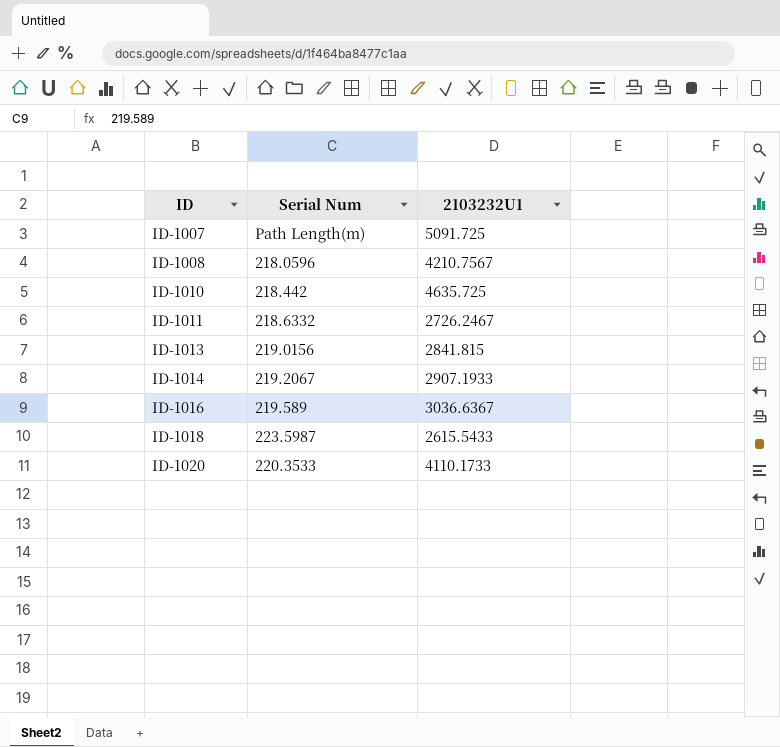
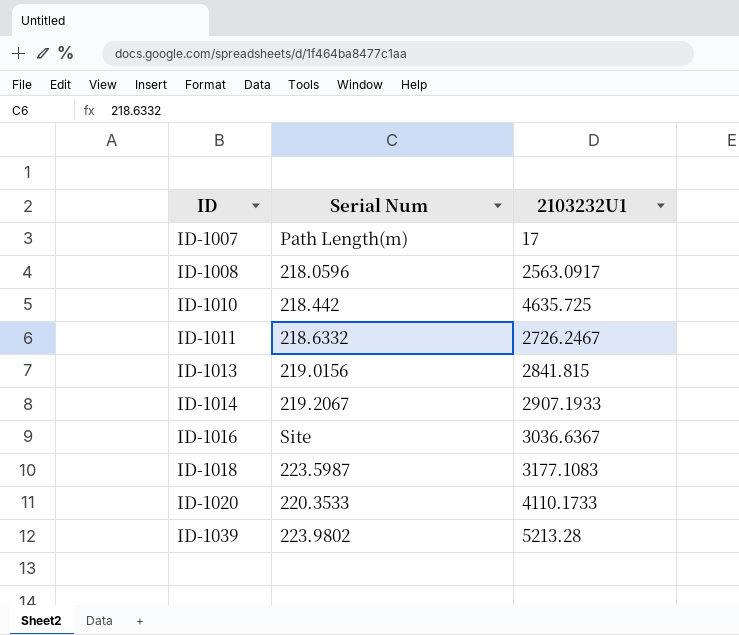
ID-1007 | 2103232U1: 5091.725 -> 17
ID-1008 | 2103232U1: 4210.7567 -> 2563.0917
ID-1016 | Serial Num: 219.589 -> Site
ID-1018 | 2103232U1: 2615.5433 -> 3177.1083
row ID-1039: none -> 223.9802 | 5213.28

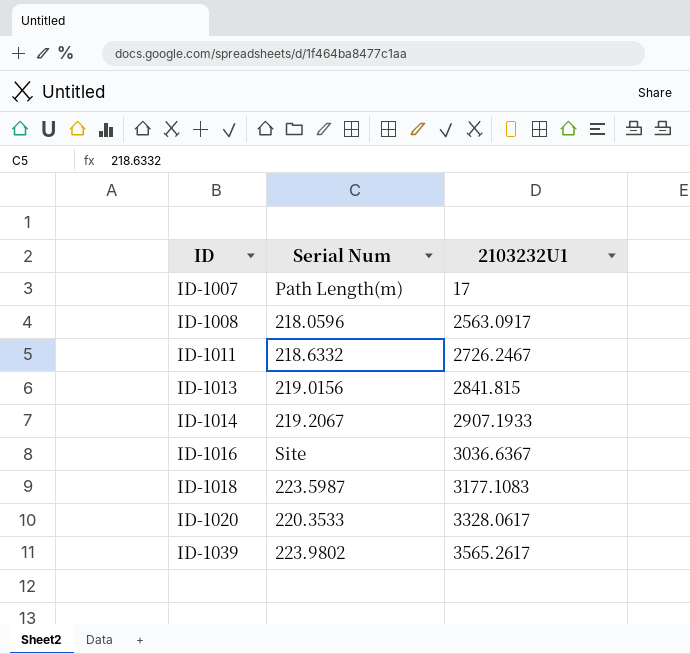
row ID-1010: 218.442 | 4635.725 -> none
ID-1020 | 2103232U1: 4110.1733 -> 3328.0617
ID-1039 | 2103232U1: 5213.28 -> 3565.2617

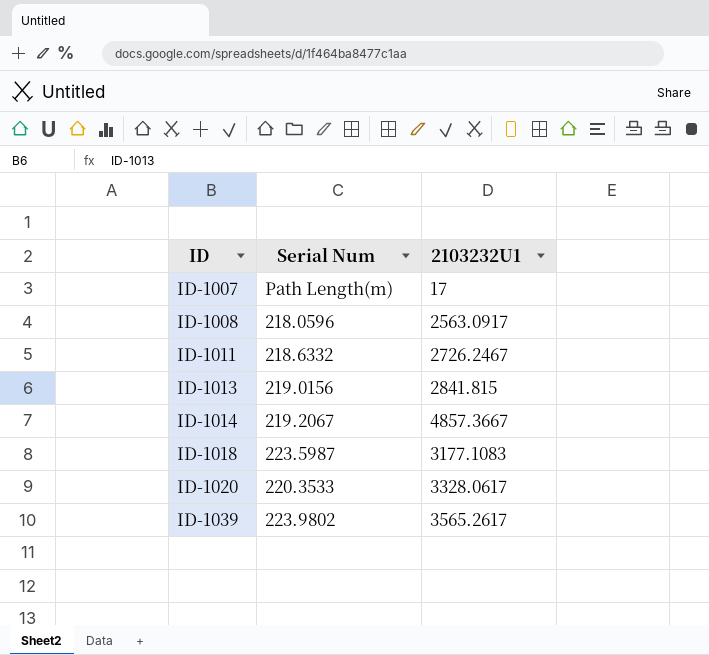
row ID-1016: Site | 3036.6367 -> none
ID-1014 | 2103232U1: 2907.1933 -> 4857.3667

